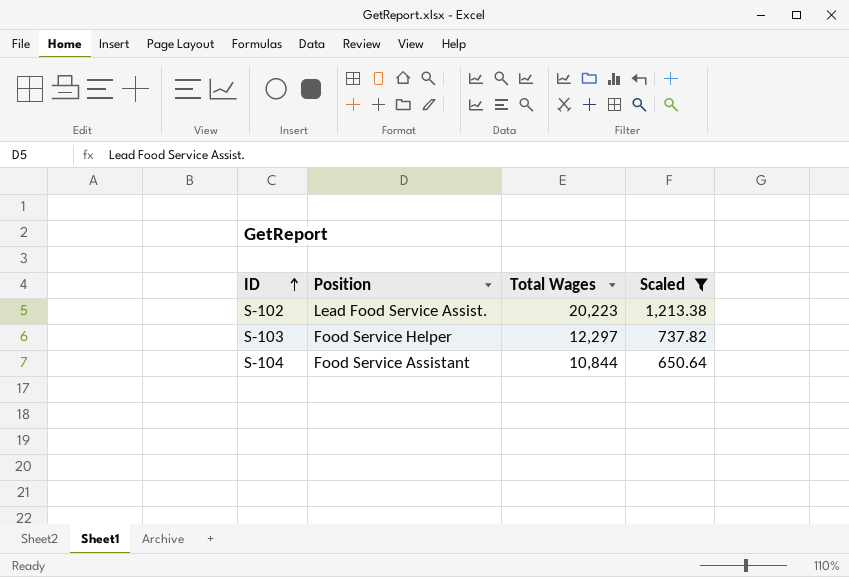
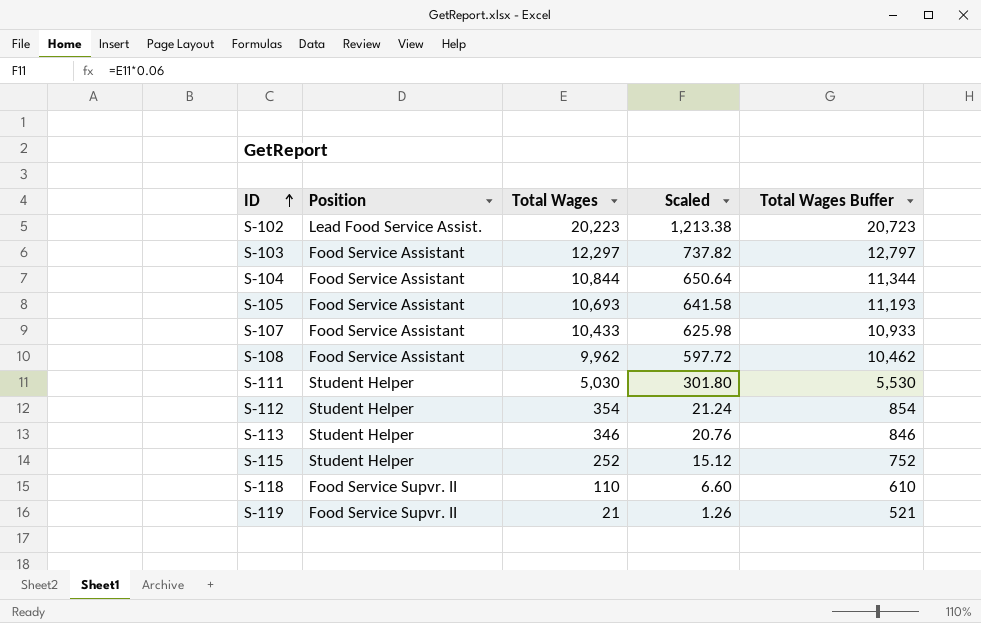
filter: Scaled >= 650.64 -> none
column Total Wages Buffer | formula: none -> [Total Wages] + 500
S-103 | Position: Food Service Helper -> Food Service Assistant

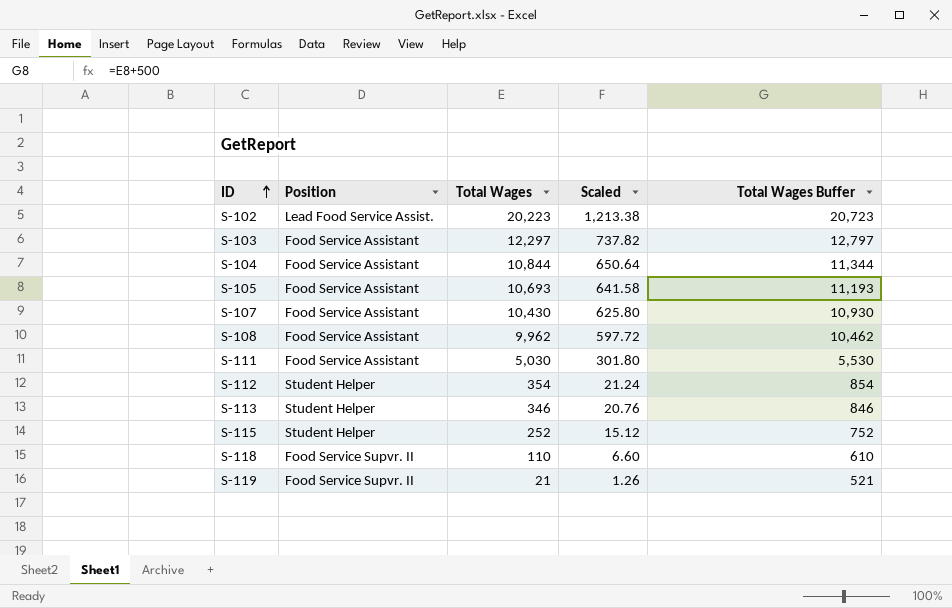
S-107 | Total Wages: 10,433 -> 10,430
S-107 | Scaled: 625.98 -> 625.80
S-107 | Total Wages Buffer: 10,933 -> 10,930
S-111 | Position: Student Helper -> Food Service Assistant

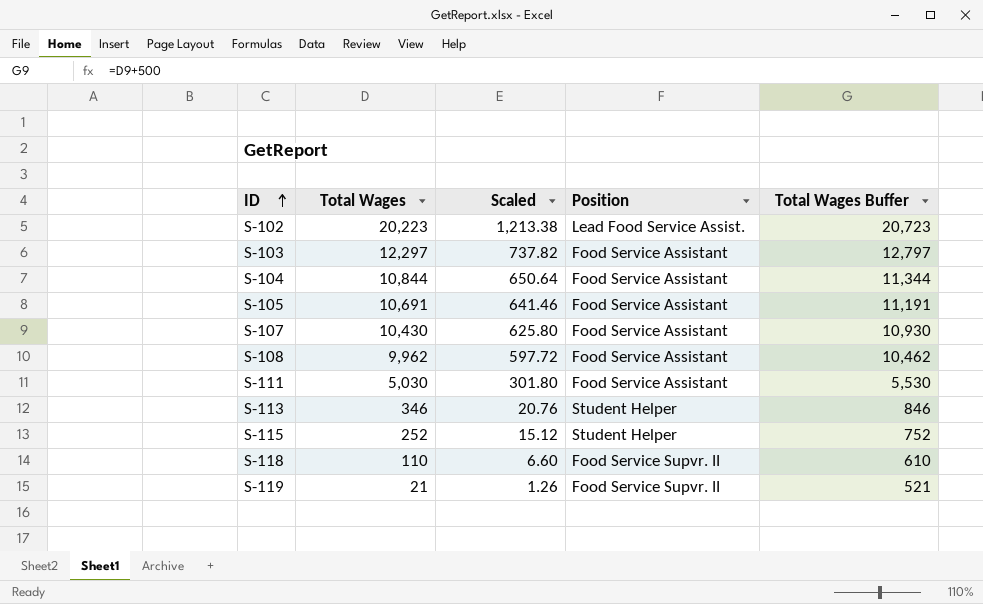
column Position | position: 2 -> 4
row S-112: Student Helper | 354 | 21.24 | 854 -> none
S-105 | Total Wages: 10,693 -> 10,691
S-105 | Scaled: 641.58 -> 641.46
S-105 | Total Wages Buffer: 11,193 -> 11,191

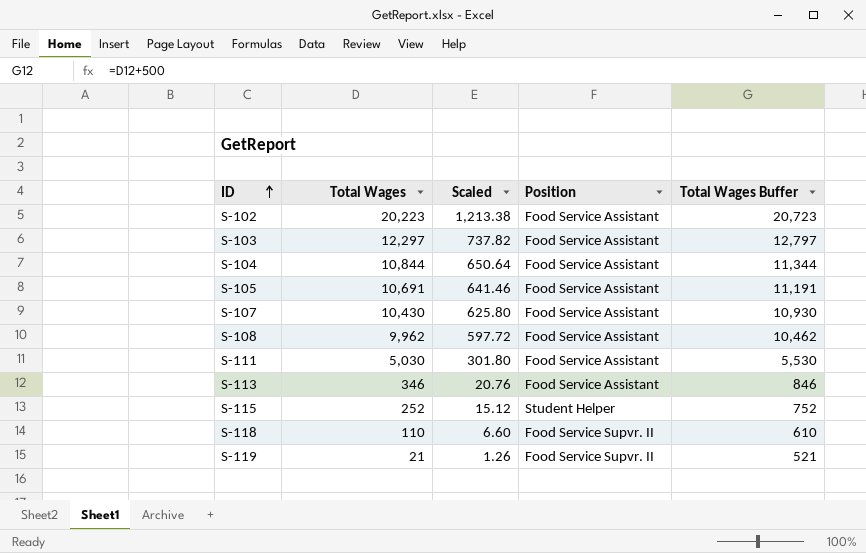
S-102 | Position: Lead Food Service Assist. -> Food Service Assistant
S-113 | Position: Student Helper -> Food Service Assistant

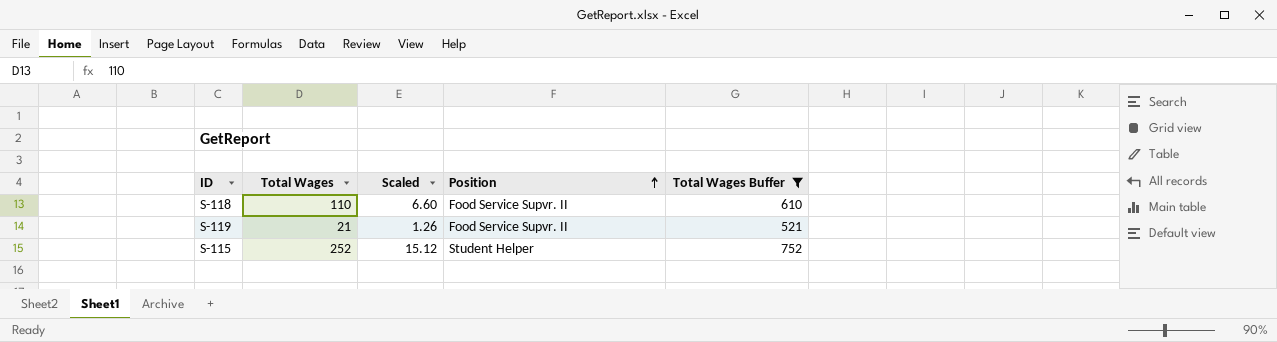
filter: none -> Total Wages Buffer <= 752
row order: ID ascending -> Position ascending

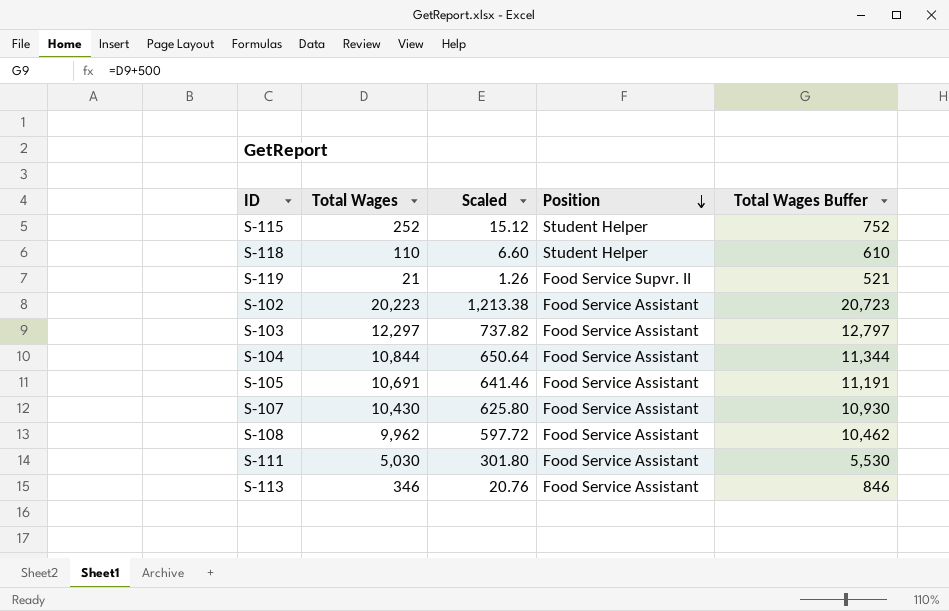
filter: Total Wages Buffer <= 752 -> none
row order: Position ascending -> Position descending
S-118 | Position: Food Service Supvr. II -> Student Helper

